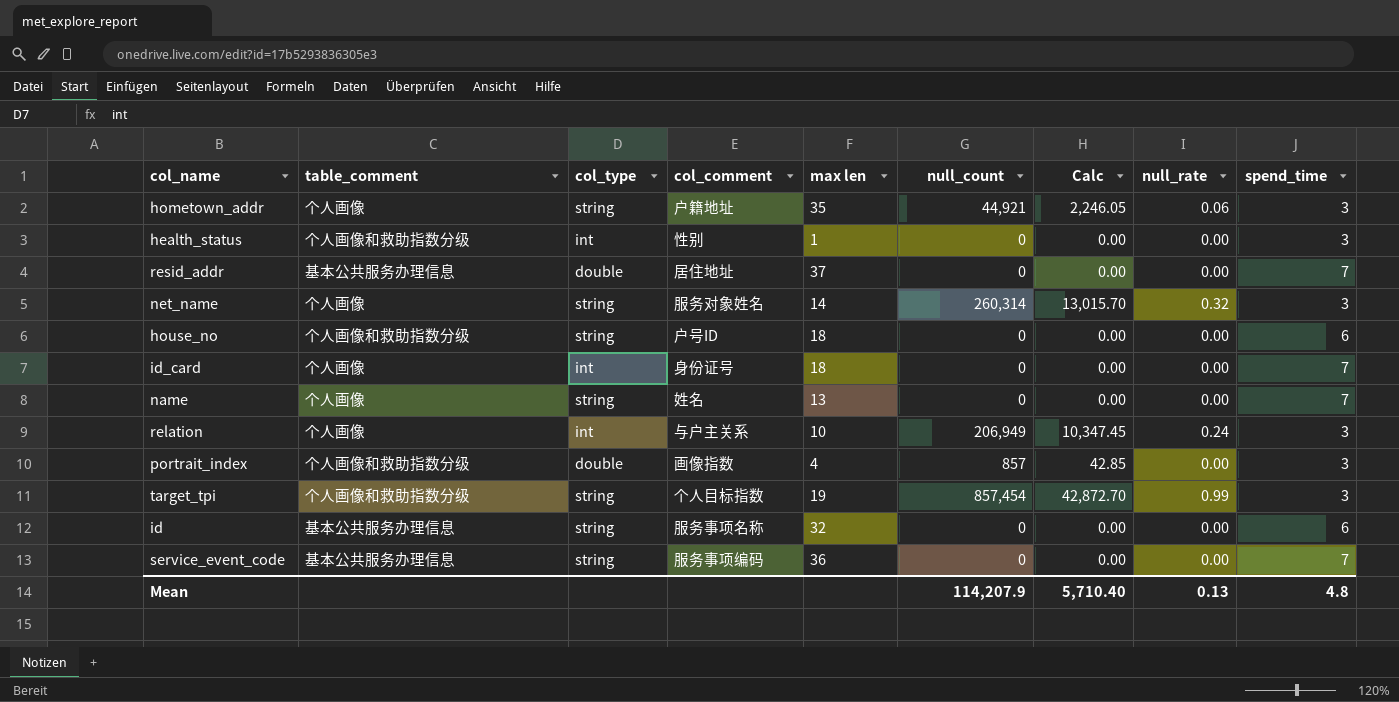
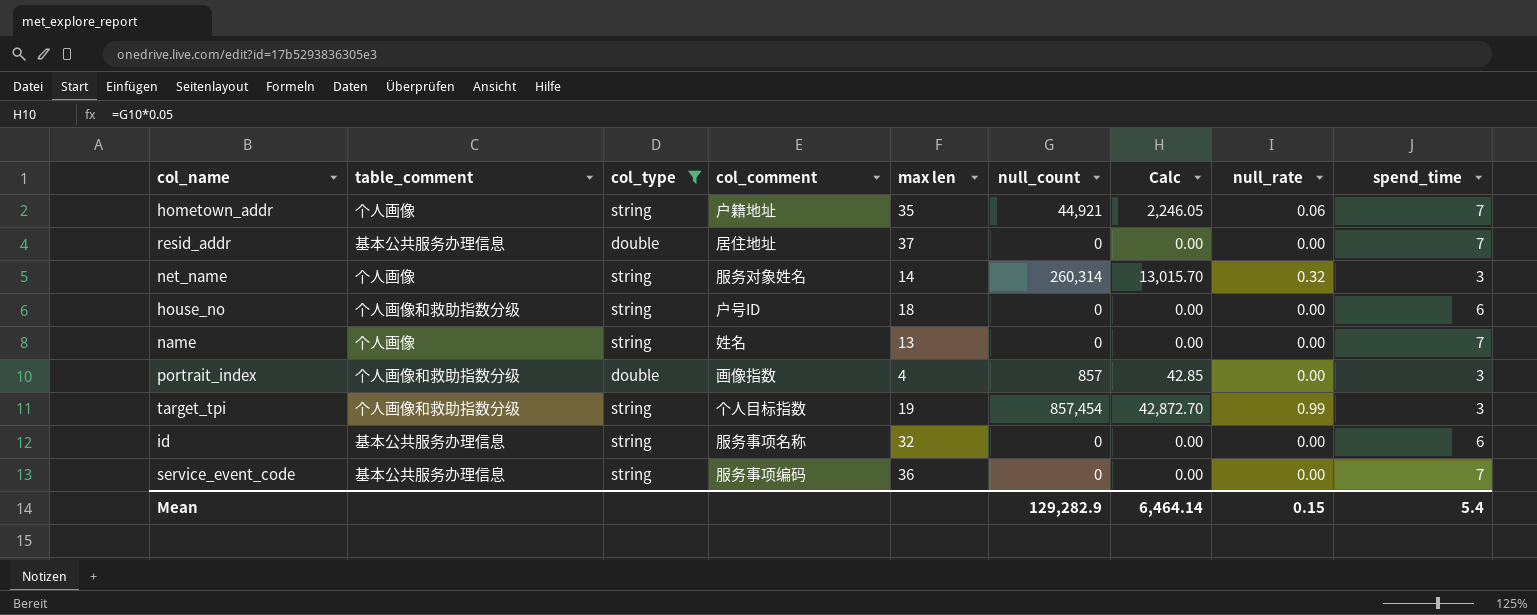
filter: none -> col_type != int
hometown_addr | spend_time: 3 -> 7
Mean | null_count: 114,207.9 -> 129,282.9
Mean | Calc: 5,710.40 -> 6,464.14
Mean | null_rate: 0.13 -> 0.15
Mean | spend_time: 4.8 -> 5.4

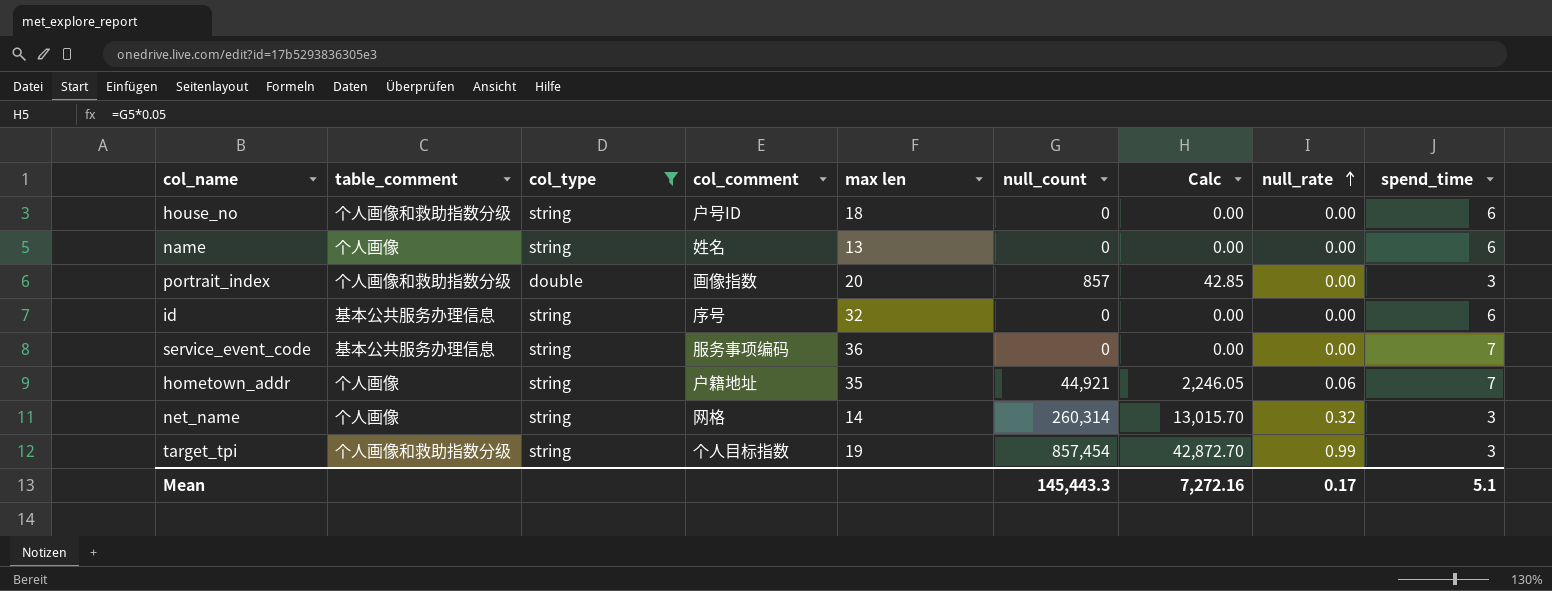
row order: none -> null_rate ascending
row resid_addr: 基本公共服务办理信息 | double | 居住地址 | 37 | 0 | 0.00 | 0.00 | 7 -> none
name | spend_time: 7 -> 6
portrait_index | max len: 4 -> 20
id | col_comment: 服务事项名称 -> 序号
net_name | col_comment: 服务对象姓名 -> 网格
Mean | null_count: 129,282.9 -> 145,443.3
Mean | Calc: 6,464.14 -> 7,272.16
Mean | null_rate: 0.15 -> 0.17
Mean | spend_time: 5.4 -> 5.1

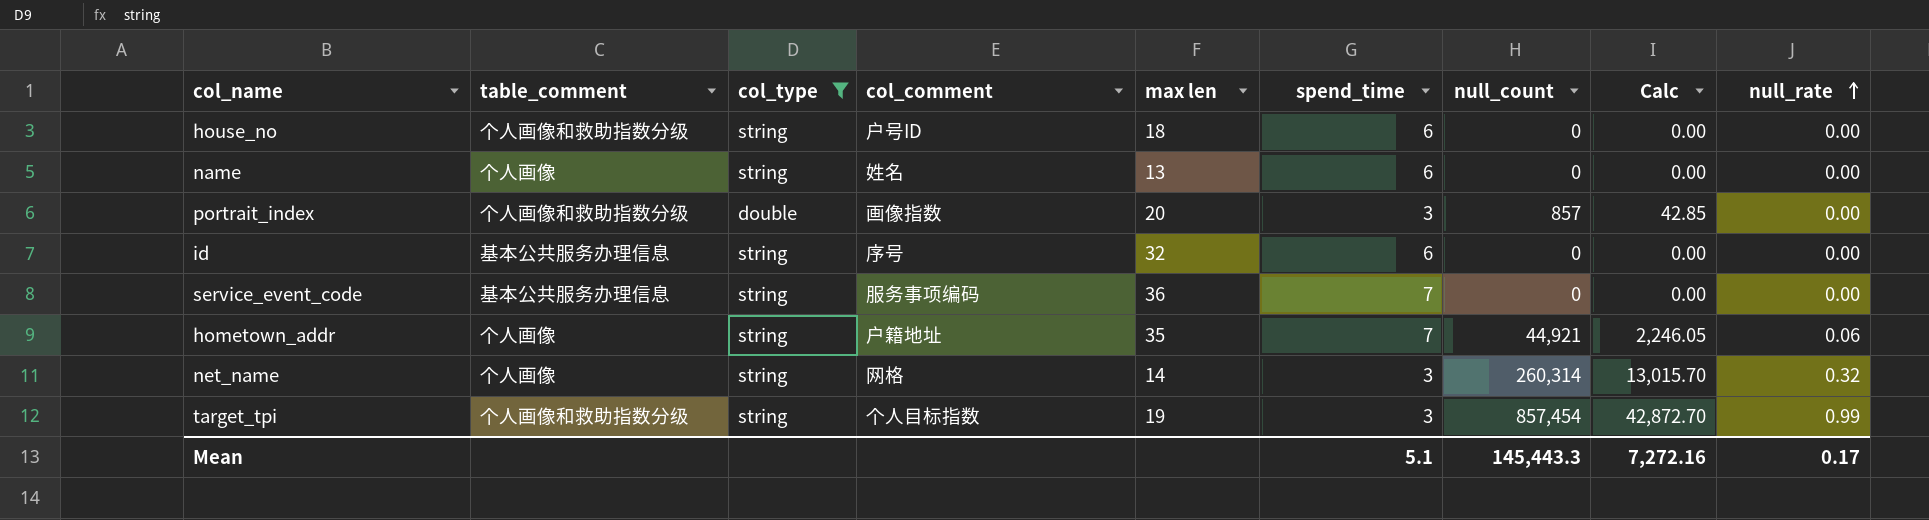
column spend_time | position: 9 -> 6

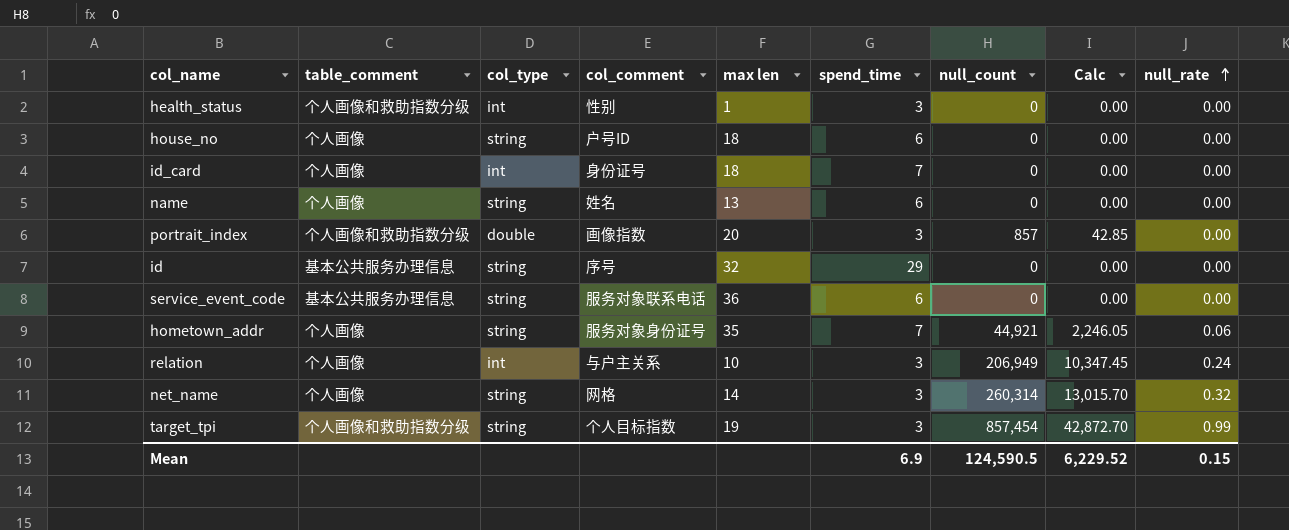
filter: col_type != int -> none
house_no | table_comment: 个人画像和救助指数分级 -> 个人画像
id | spend_time: 6 -> 29
service_event_code | col_comment: 服务事项编码 -> 服务对象联系电话
service_event_code | spend_time: 7 -> 6
hometown_addr | col_comment: 户籍地址 -> 服务对象身份证号
Mean | spend_time: 5.1 -> 6.9
Mean | null_count: 145,443.3 -> 124,590.5
Mean | Calc: 7,272.16 -> 6,229.52
Mean | null_rate: 0.17 -> 0.15

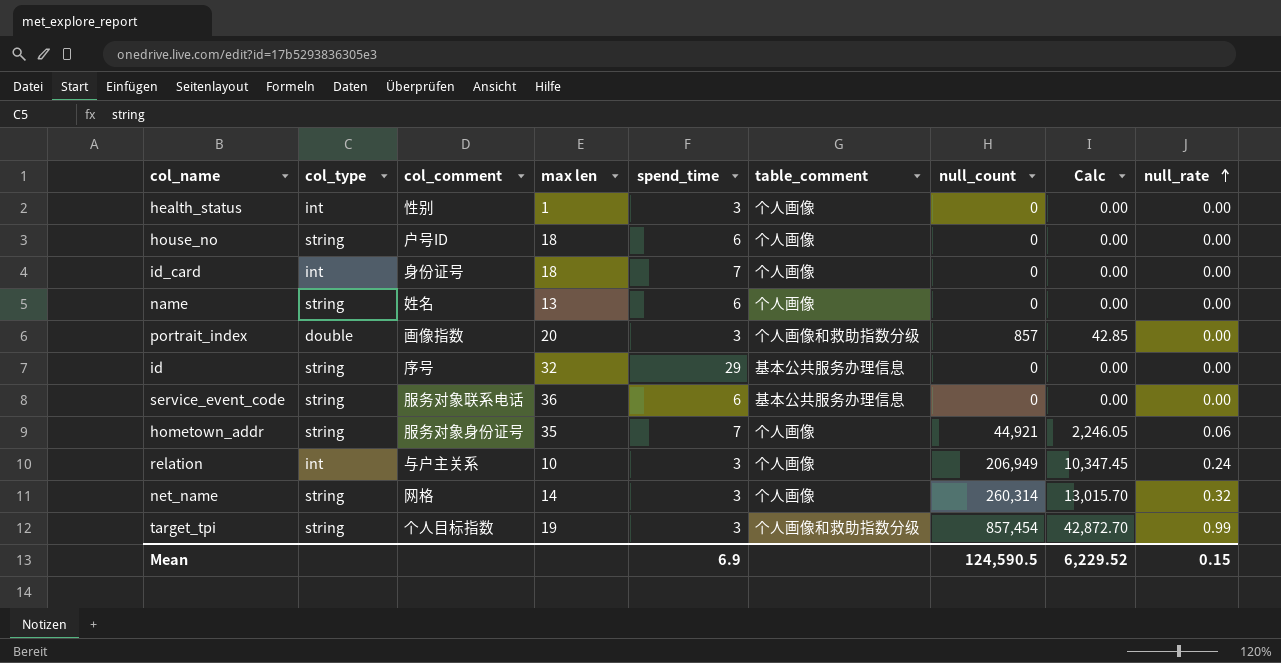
column table_comment | position: 2 -> 6
health_status | table_comment: 个人画像和救助指数分级 -> 个人画像

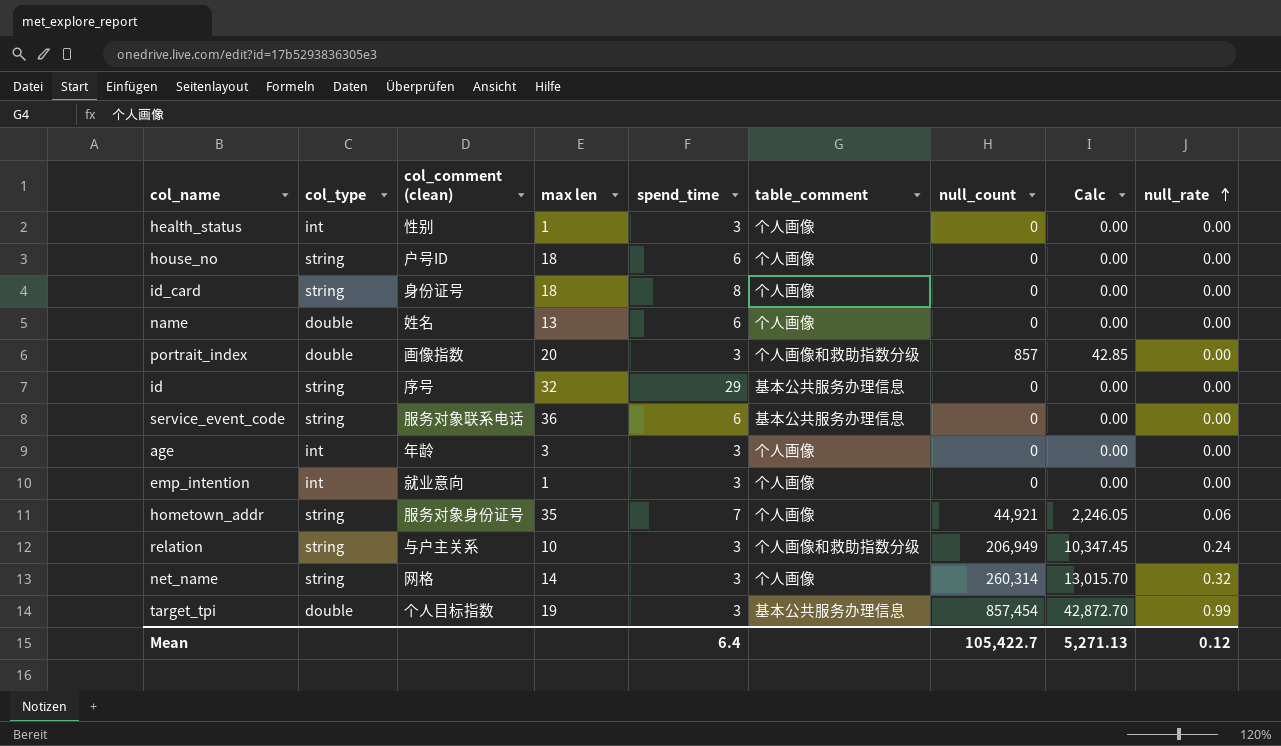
column name: col_comment -> col_comment (clean)
id_card | col_type: int -> string
id_card | spend_time: 7 -> 8
name | col_type: string -> double
row age: none -> int | 年龄 | 3 | 3 | 个人画像 | 0 | 0.00 | 0.00
row emp_intention: none -> int | 就业意向 | 1 | 3 | 个人画像 | 0 | 0.00 | 0.00
relation | col_type: int -> string
relation | table_comment: 个人画像 -> 个人画像和救助指数分级
target_tpi | col_type: string -> double
target_tpi | table_comment: 个人画像和救助指数分级 -> 基本公共服务办理信息
Mean | spend_time: 6.9 -> 6.4
Mean | null_count: 124,590.5 -> 105,422.7
Mean | Calc: 6,229.52 -> 5,271.13
Mean | null_rate: 0.15 -> 0.12

